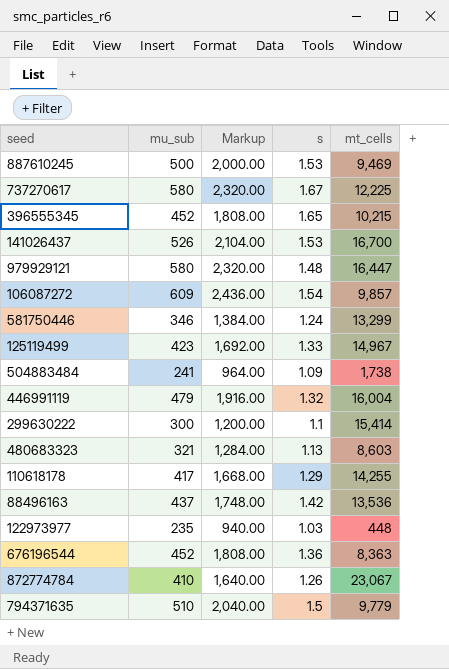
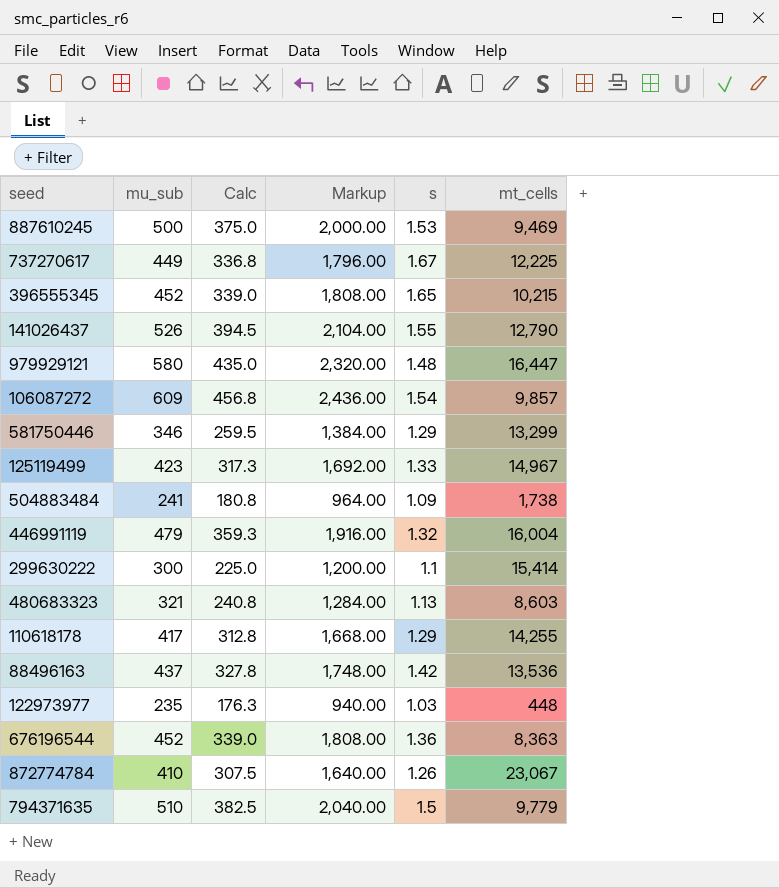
column Calc | formula: none -> [mu_sub] * 0.75
737270617 | mu_sub: 580 -> 449
737270617 | Markup: 2,320.00 -> 1,796.00
141026437 | s: 1.53 -> 1.55
141026437 | mt_cells: 16,700 -> 12,790
581750446 | s: 1.24 -> 1.29

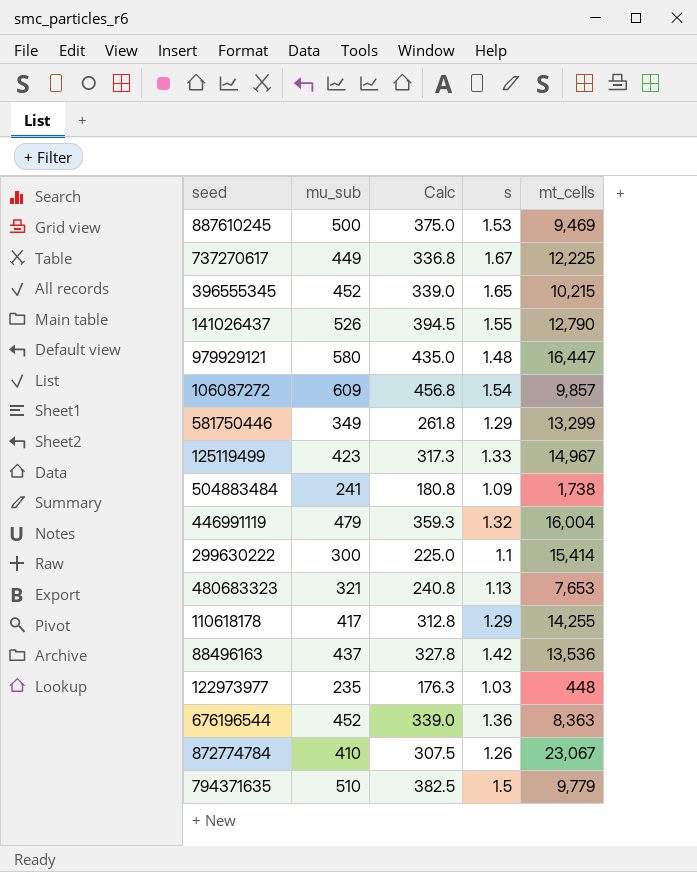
column Markup | formula: [mu_sub] * 4 -> none
581750446 | mu_sub: 346 -> 349
581750446 | Calc: 259.5 -> 261.8
480683323 | mt_cells: 8,603 -> 7,653

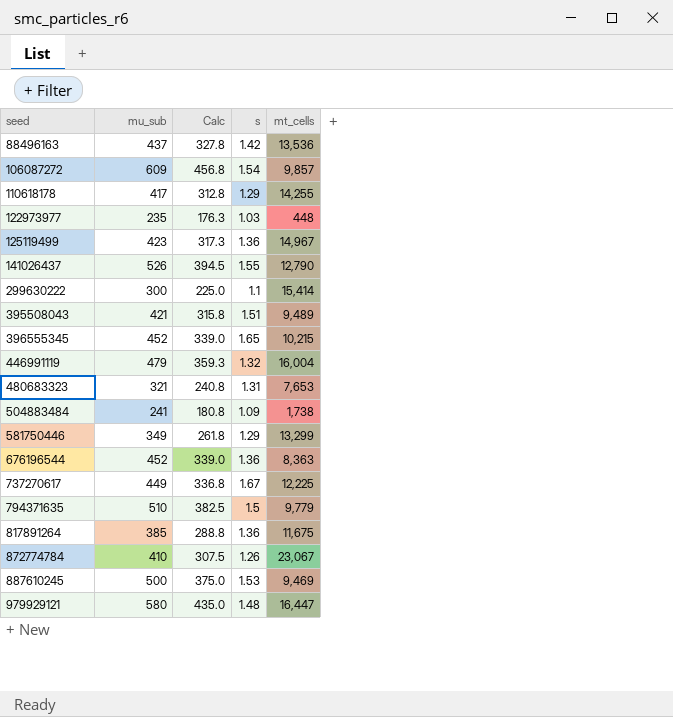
row order: none -> seed ascending
125119499 | s: 1.33 -> 1.36
row 395508043: none -> 421 | 315.8 | 1.51 | 9,489
480683323 | s: 1.13 -> 1.31
row 817891264: none -> 385 | 288.8 | 1.36 | 11,675

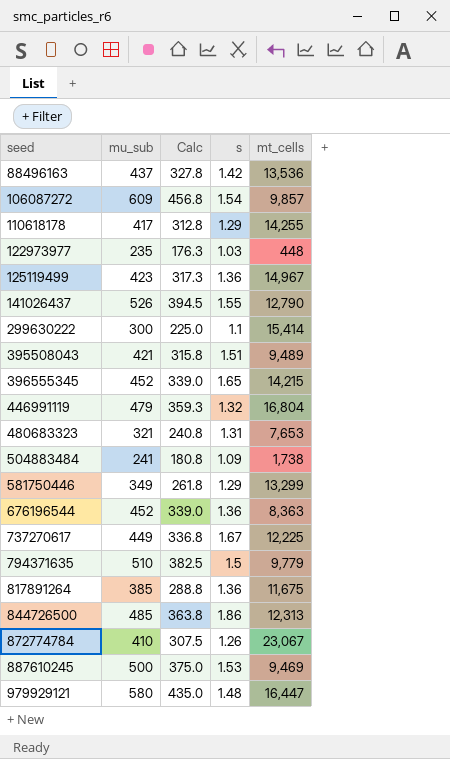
396555345 | mt_cells: 10,215 -> 14,215
446991119 | mt_cells: 16,004 -> 16,804
row 844726500: none -> 485 | 363.8 | 1.86 | 12,313

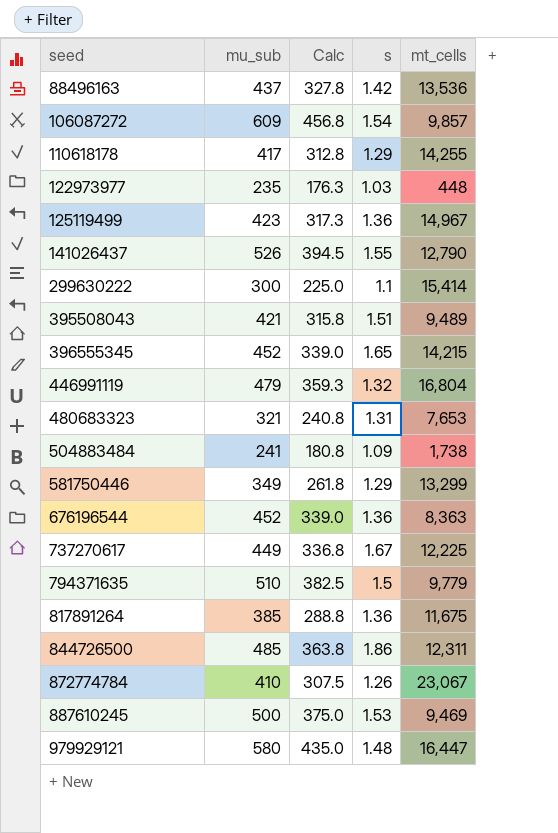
844726500 | mt_cells: 12,313 -> 12,311

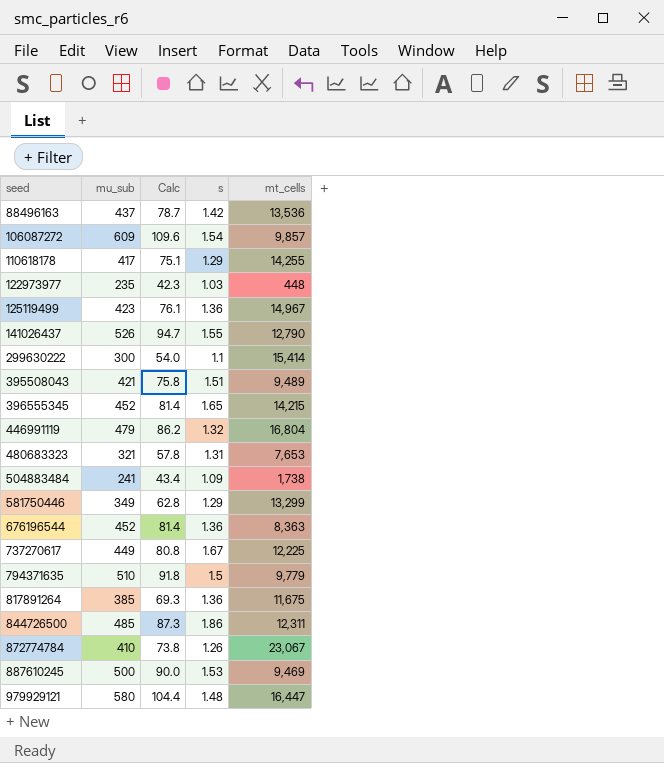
column Calc | formula: [mu_sub] * 0.75 -> [mu_sub] * 0.18

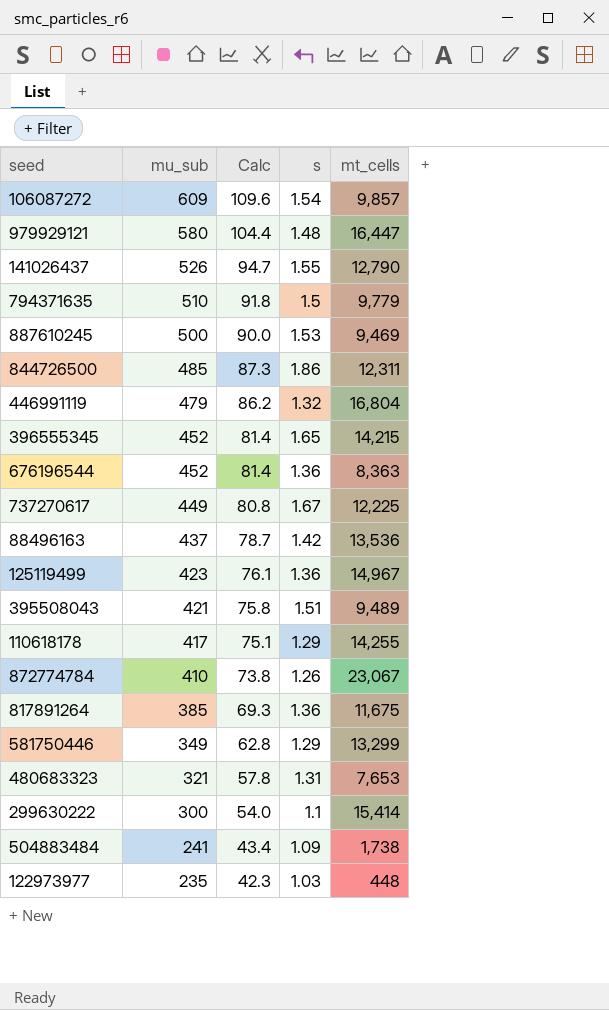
row order: seed ascending -> mu_sub descending

